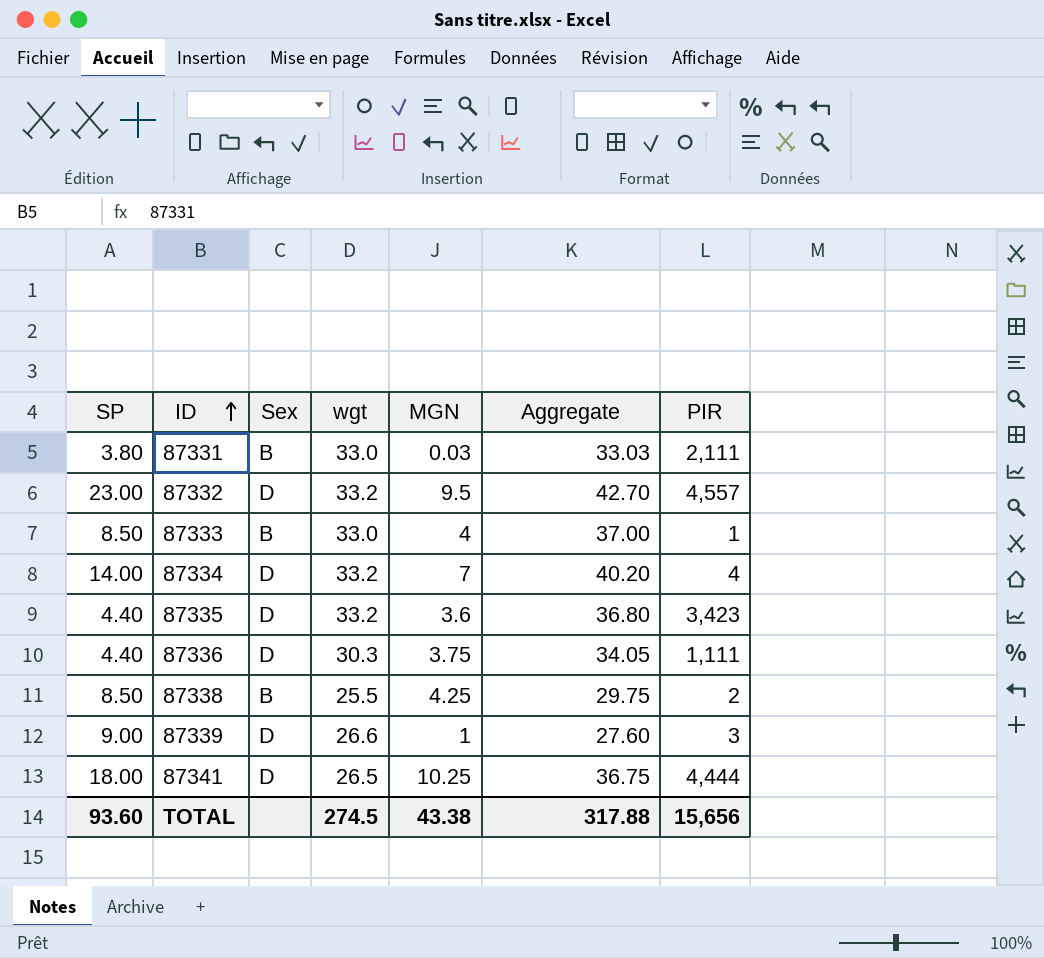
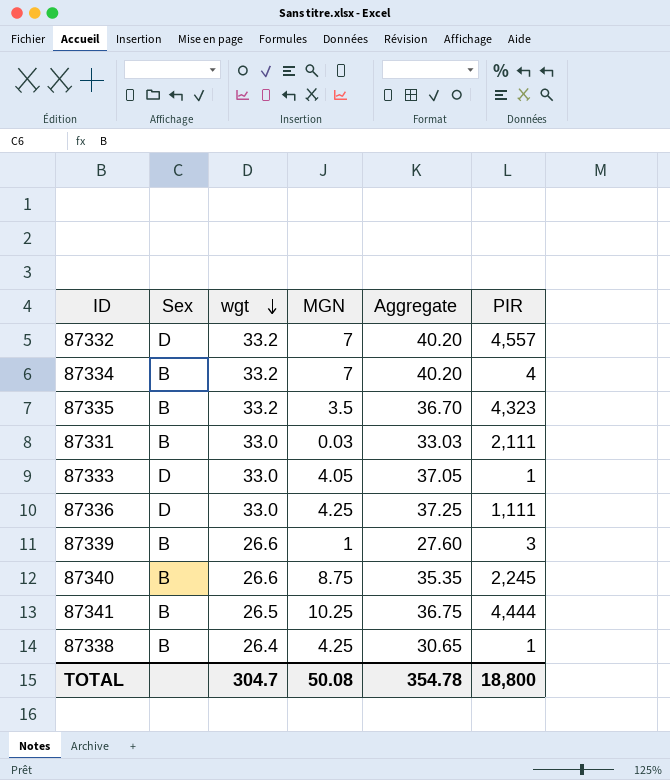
row order: ID ascending -> wgt descending
column SP | position: 1 -> none
87332 | MGN: 9.5 -> 7
87332 | Aggregate: 42.70 -> 40.20
87334 | Sex: D -> B
87335 | Sex: D -> B
87335 | MGN: 3.6 -> 3.5
87335 | Aggregate: 36.80 -> 36.70
87335 | PIR: 3,423 -> 4,323
87333 | Sex: B -> D
87333 | MGN: 4 -> 4.05
87333 | Aggregate: 37.00 -> 37.05
87336 | wgt: 30.3 -> 33.0
87336 | MGN: 3.75 -> 4.25
87336 | Aggregate: 34.05 -> 37.25
87339 | Sex: D -> B
row 87340: none -> B | 26.6 | 8.75 | 35.35 | 2,245
87341 | Sex: D -> B
87338 | wgt: 25.5 -> 26.4
87338 | Aggregate: 29.75 -> 30.65
87338 | PIR: 2 -> 1
TOTAL | wgt: 274.5 -> 304.7
TOTAL | MGN: 43.38 -> 50.08
TOTAL | Aggregate: 317.88 -> 354.78
TOTAL | PIR: 15,656 -> 18,800

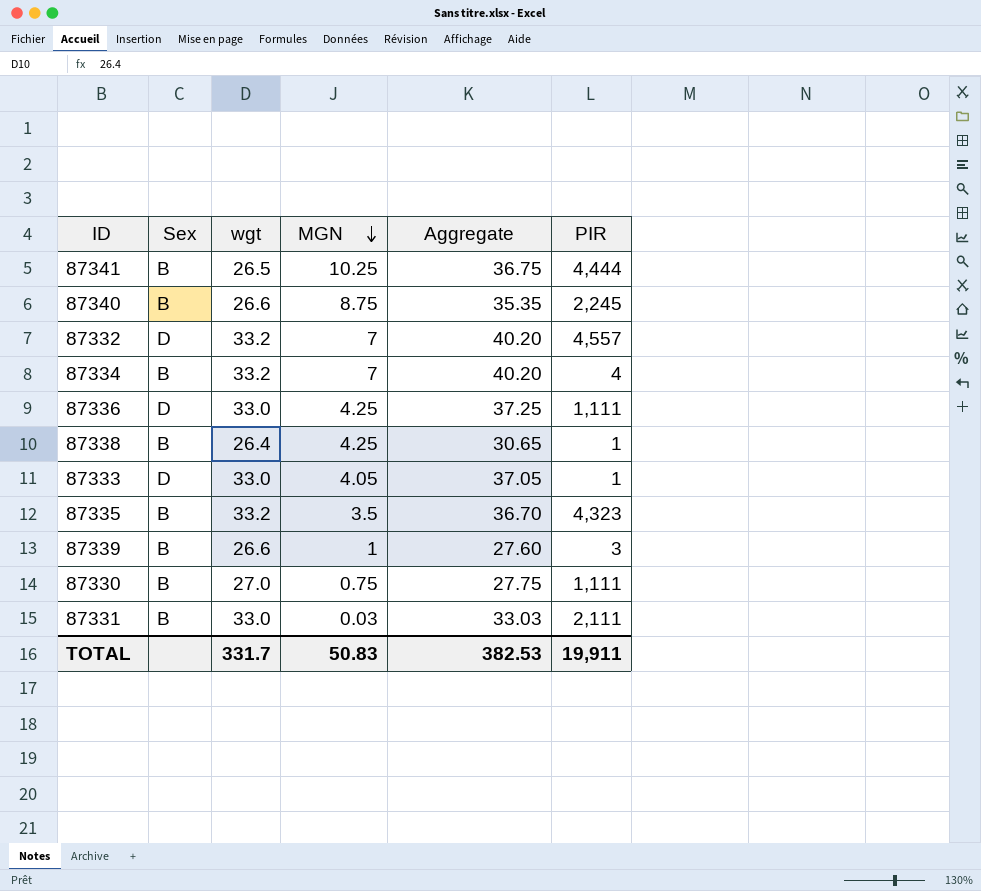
row order: wgt descending -> MGN descending
row 87330: none -> B | 27.0 | 0.75 | 27.75 | 1,111
TOTAL | wgt: 304.7 -> 331.7
TOTAL | MGN: 50.08 -> 50.83
TOTAL | Aggregate: 354.78 -> 382.53
TOTAL | PIR: 18,800 -> 19,911

